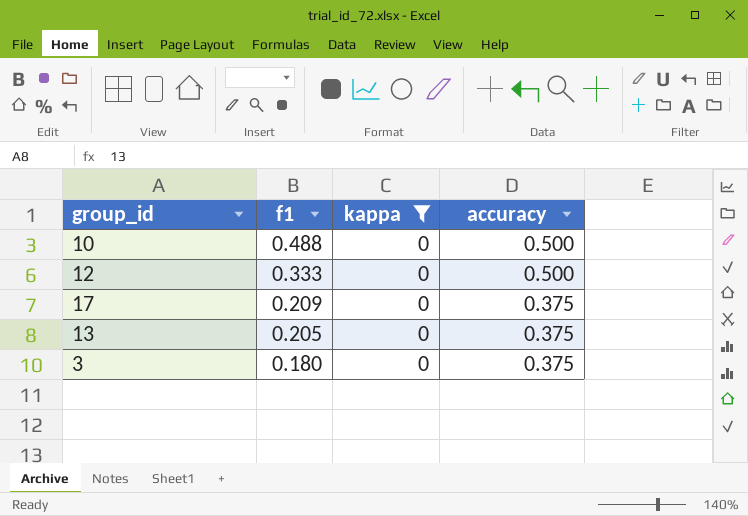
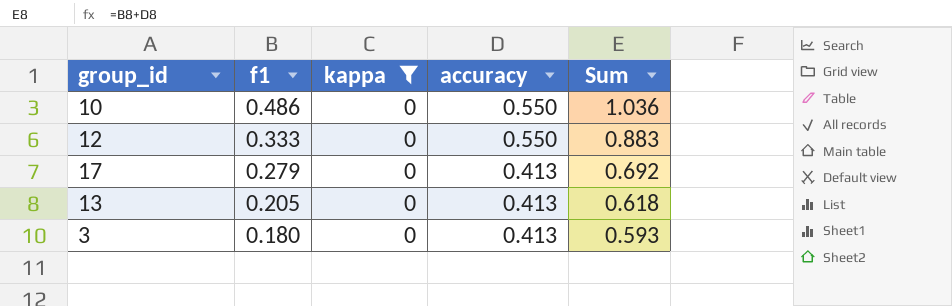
column Sum | formula: none -> [f1] + [accuracy]
10 | f1: 0.488 -> 0.486
10 | accuracy: 0.500 -> 0.550
12 | accuracy: 0.500 -> 0.550
17 | f1: 0.209 -> 0.279
17 | accuracy: 0.375 -> 0.413
13 | accuracy: 0.375 -> 0.413
3 | accuracy: 0.375 -> 0.413

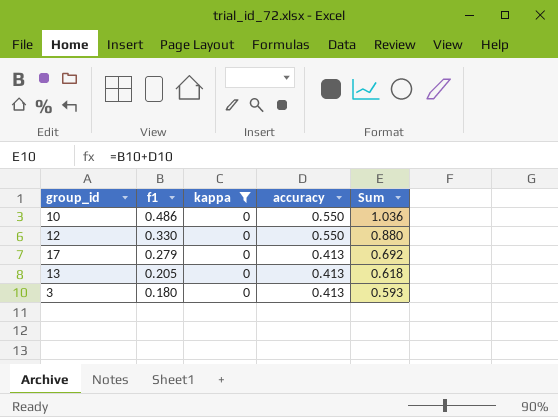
12 | f1: 0.333 -> 0.330
12 | Sum: 0.883 -> 0.880

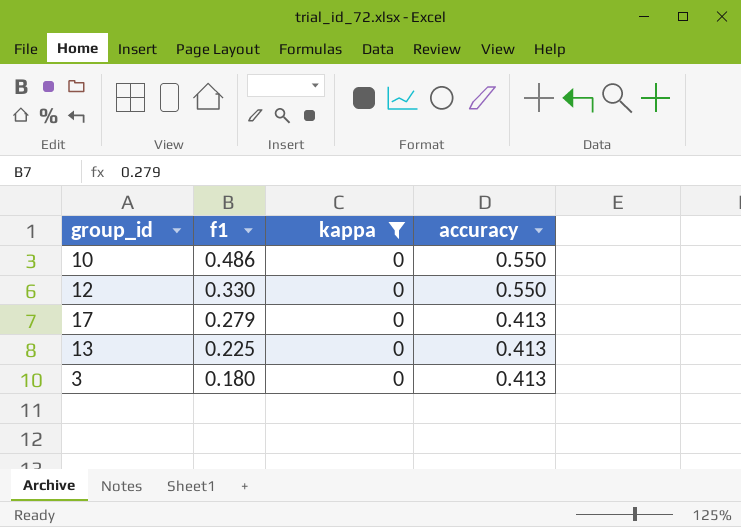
column Sum | formula: [f1] + [accuracy] -> none
13 | f1: 0.205 -> 0.225

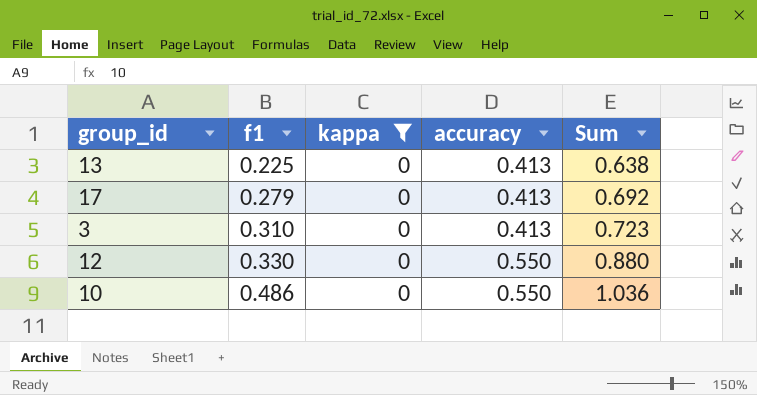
row order: f1 descending -> f1 ascending
column Sum | formula: none -> [f1] + [accuracy]
3 | f1: 0.180 -> 0.310

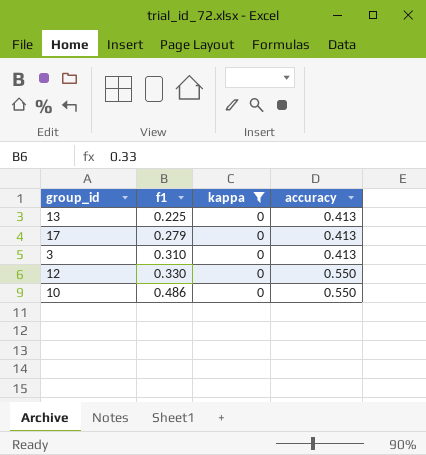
column Sum | formula: [f1] + [accuracy] -> none

